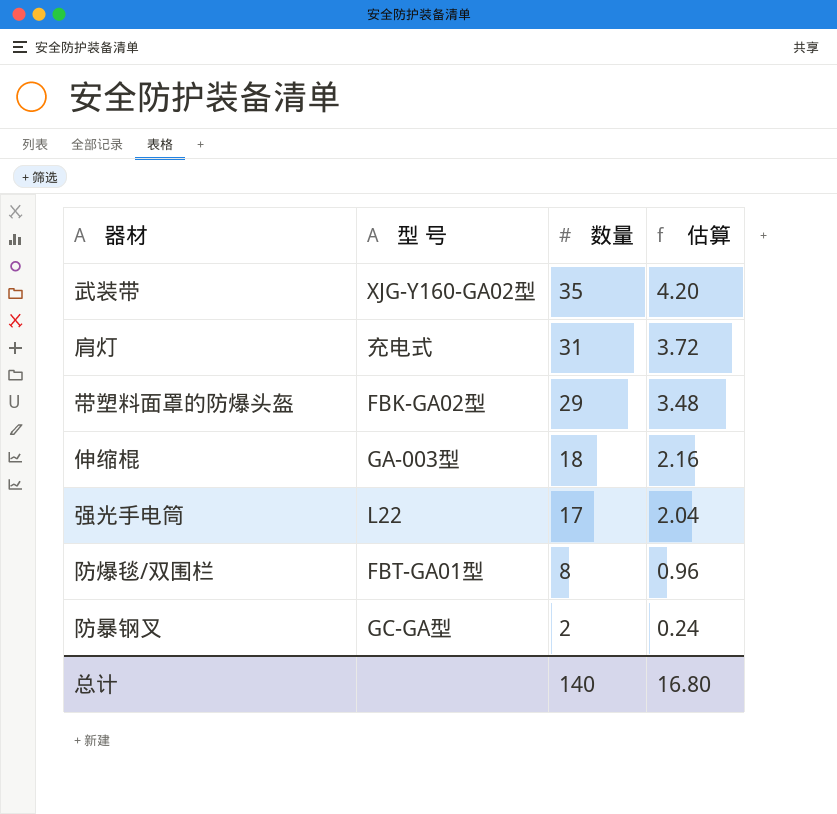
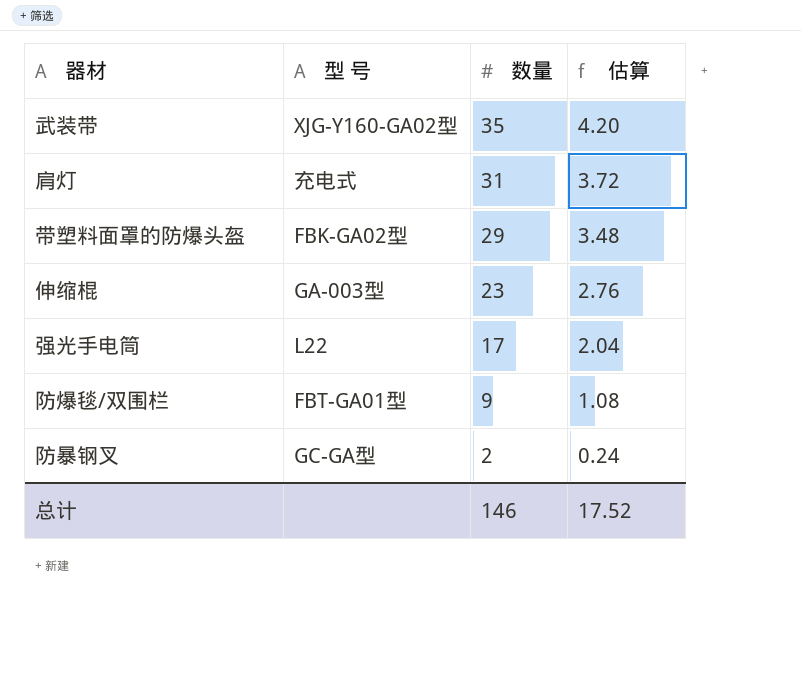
伸缩棍 | 数量: 18 -> 23
伸缩棍 | 估算: 2.16 -> 2.76
防爆毯/双围栏 | 数量: 8 -> 9
防爆毯/双围栏 | 估算: 0.96 -> 1.08
总计 | 数量: 140 -> 146
总计 | 估算: 16.80 -> 17.52

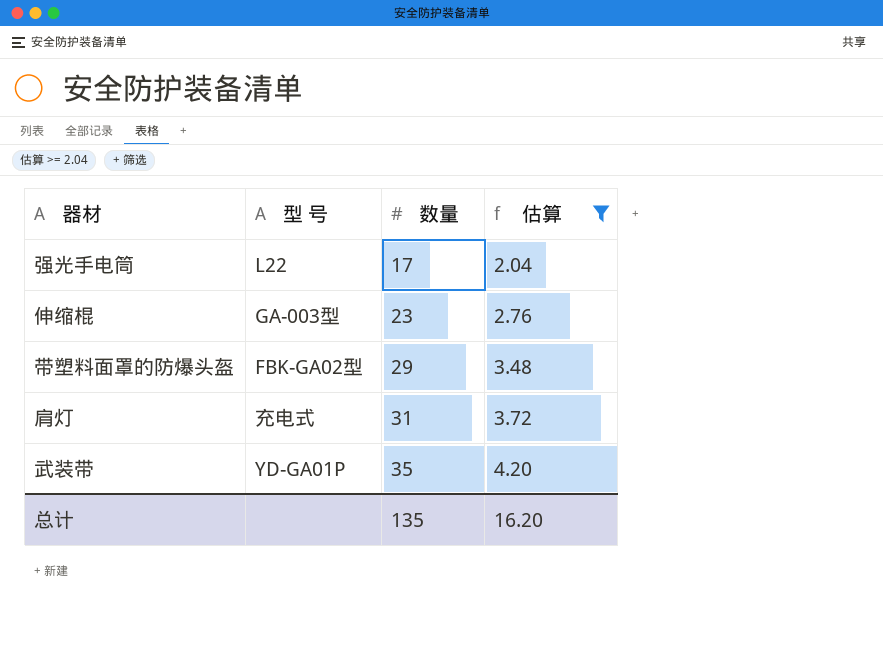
filter: none -> 估算 >= 2.04
row order: 数量 descending -> 数量 ascending
武装带 | 型 号: XJG-Y160-GA02型 -> YD-GA01P
总计 | 数量: 146 -> 135
总计 | 估算: 17.52 -> 16.20

